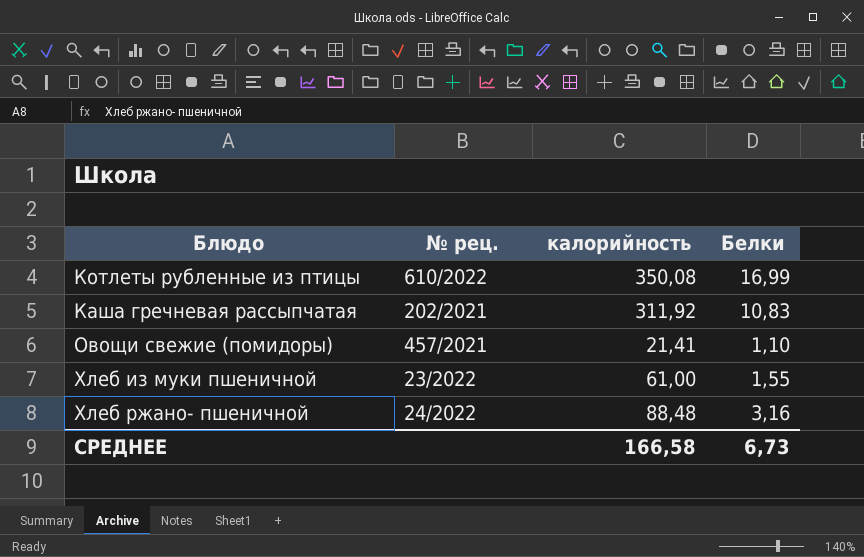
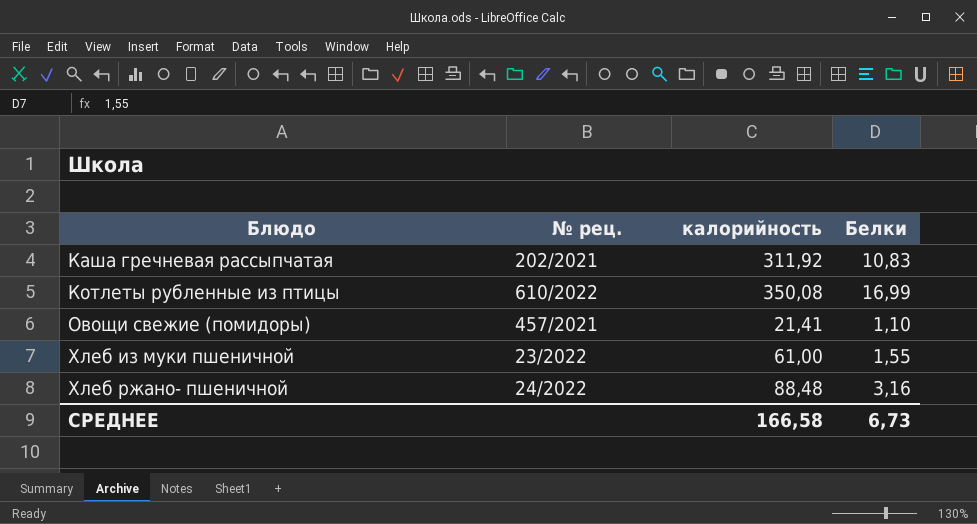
row order: none -> Блюдо ascending

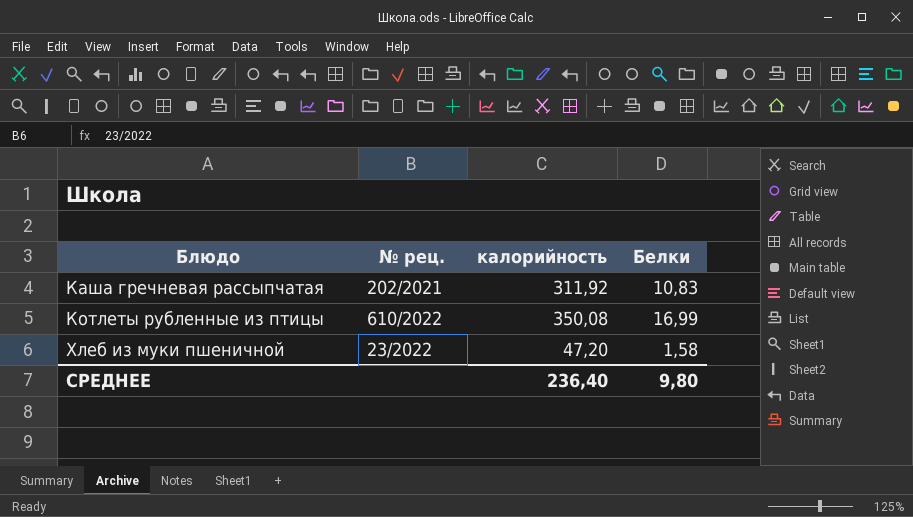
row Овощи свежие (помидоры): 457/2021 | 21,41 | 1,10 -> none
row Хлеб ржано- пшеничной: 24/2022 | 88,48 | 3,16 -> none
Хлеб из муки пшеничной | калорийность: 61,00 -> 47,20
Хлеб из муки пшеничной | Белки: 1,55 -> 1,58
СРЕДНЕЕ | калорийность: 166,58 -> 236,40
СРЕДНЕЕ | Белки: 6,73 -> 9,80

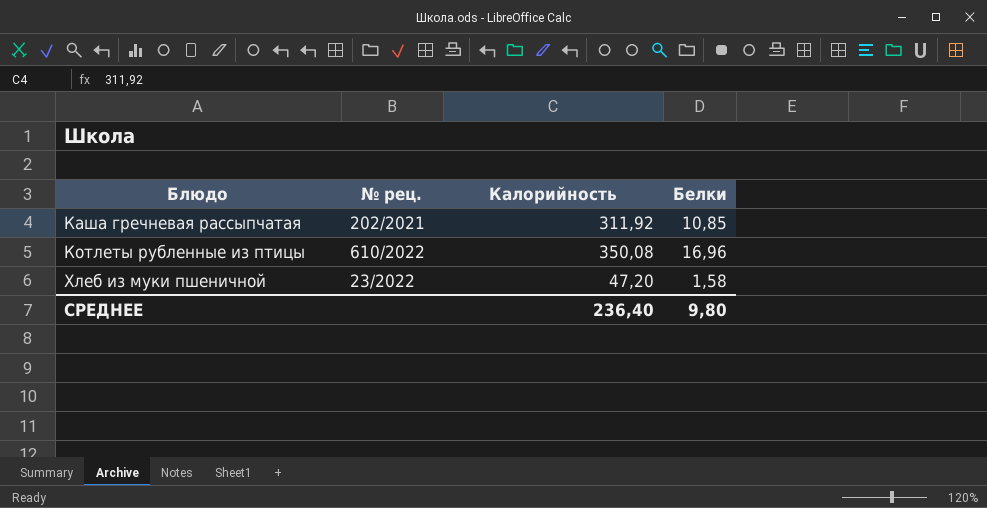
column name: калорийность -> Калорийность
Каша гречневая рассыпчатая | Белки: 10,83 -> 10,85
Котлеты рубленные из птицы | Белки: 16,99 -> 16,96

